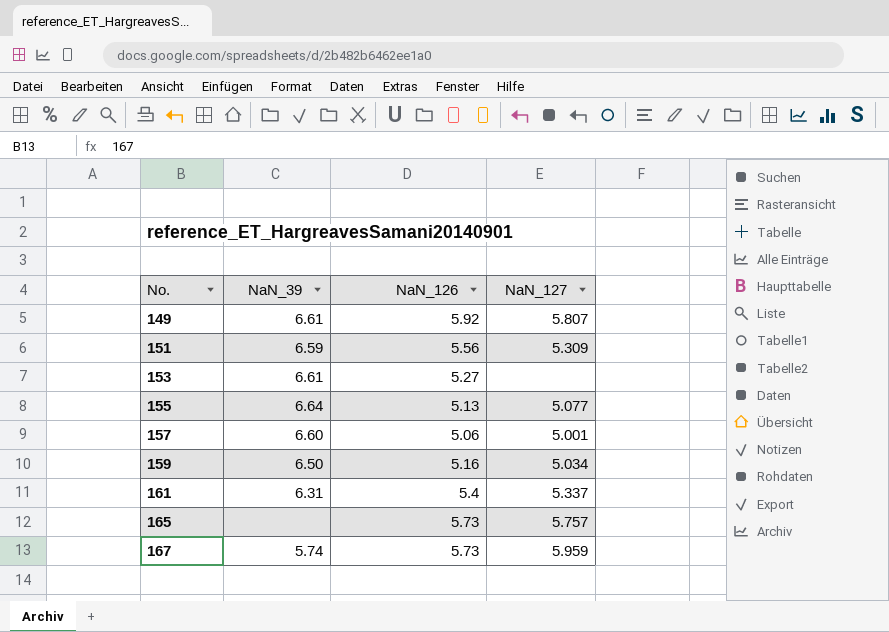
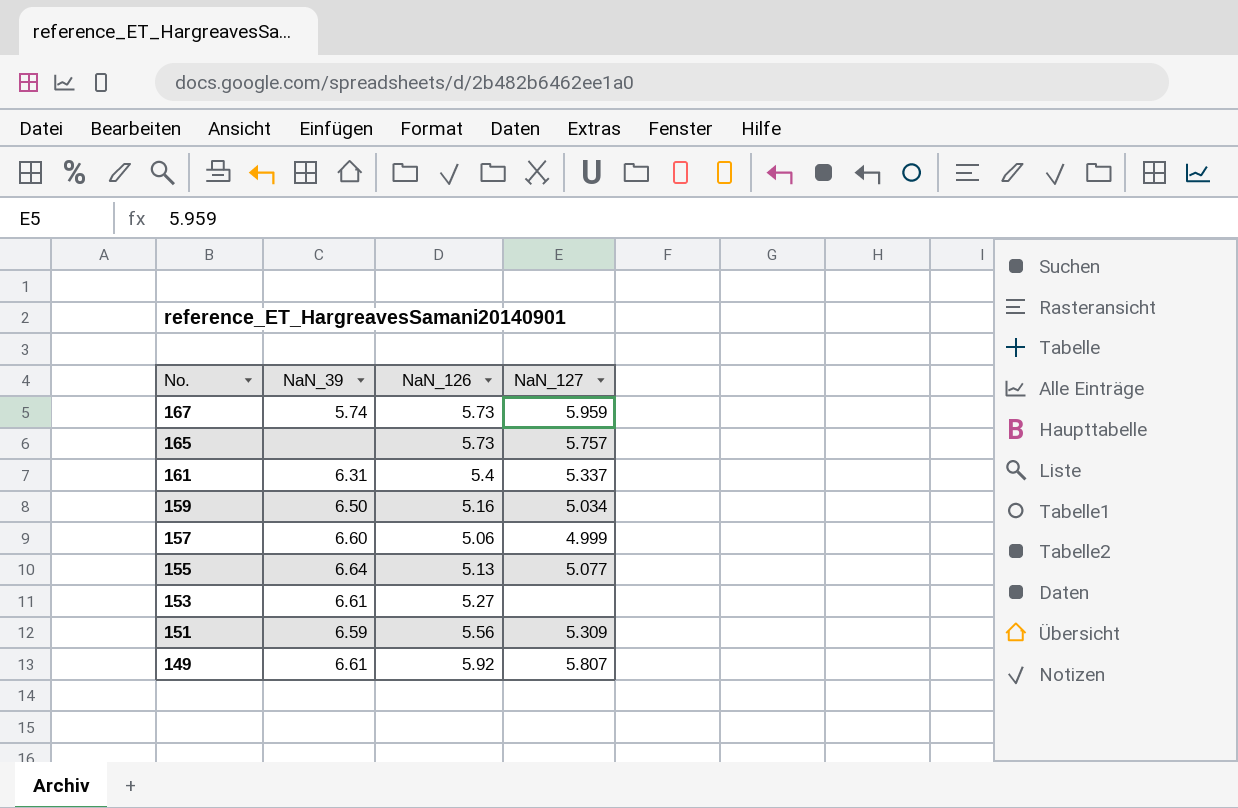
row order: No. ascending -> No. descending
157 | NaN_127: 5.001 -> 4.999

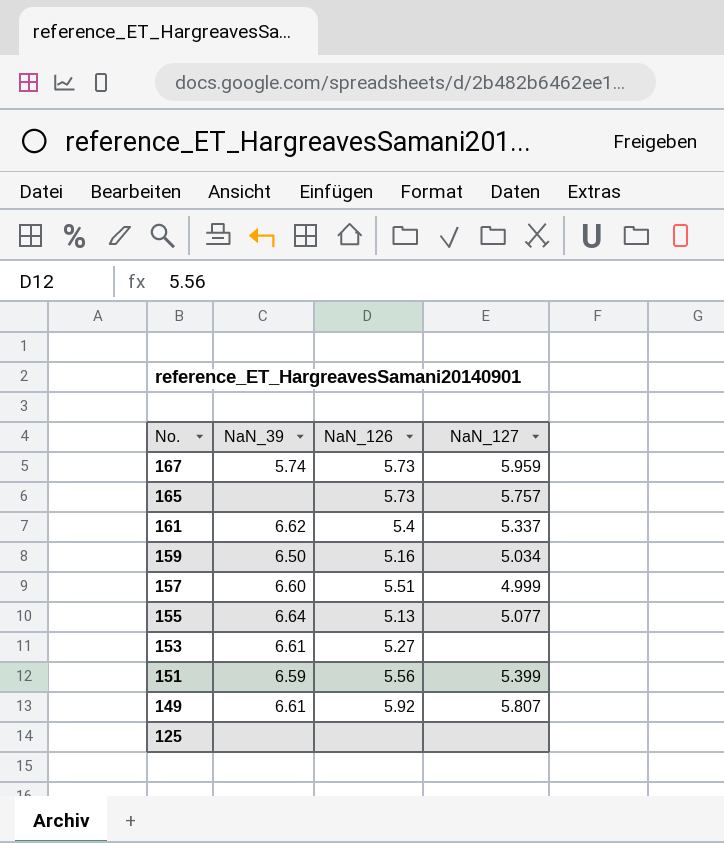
161 | NaN_39: 6.31 -> 6.62
157 | NaN_126: 5.06 -> 5.51
151 | NaN_127: 5.309 -> 5.399
row 125: none -> none | none | none

